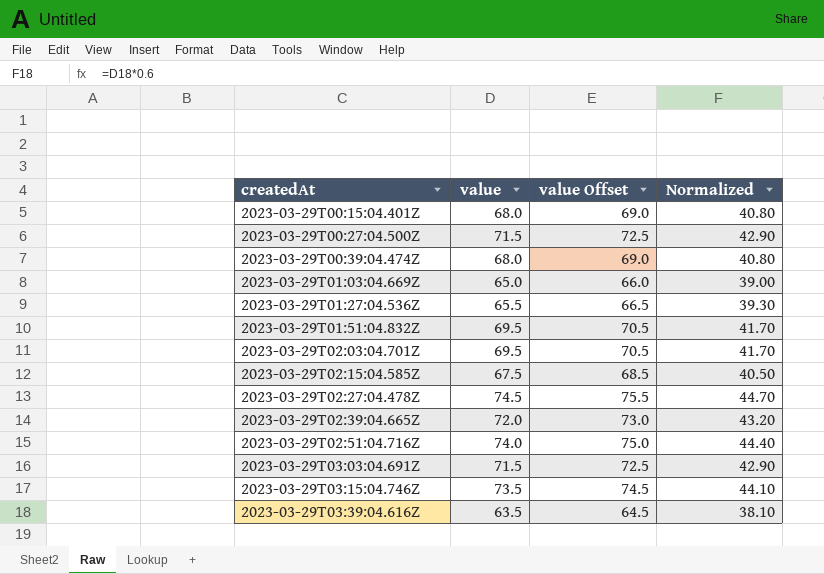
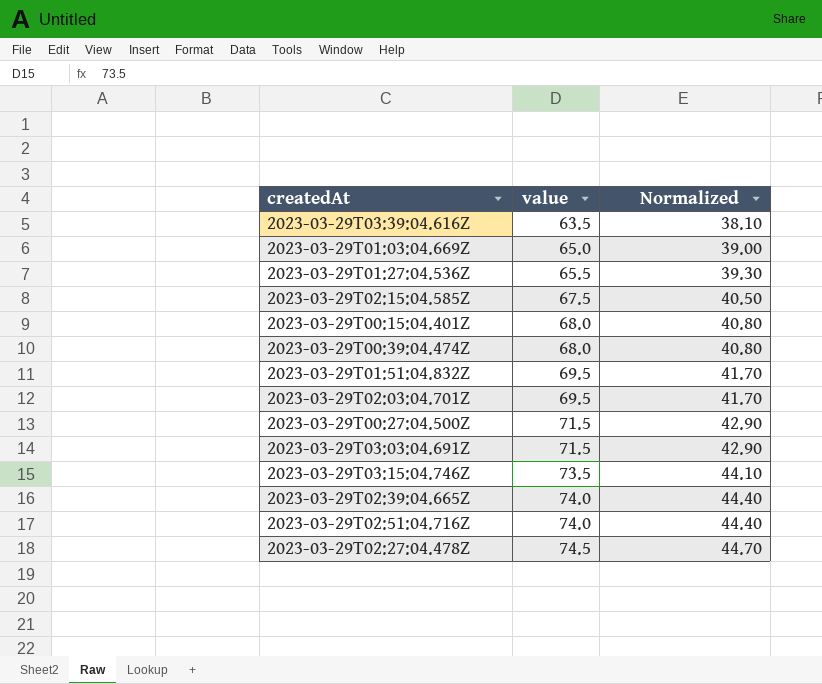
row order: createdAt ascending -> value ascending
column value Offset | formula: [value] + 1 -> none
2023-03-29T02:39:04.665Z | value: 72.0 -> 74.0
2023-03-29T02:39:04.665Z | Normalized: 43.20 -> 44.40

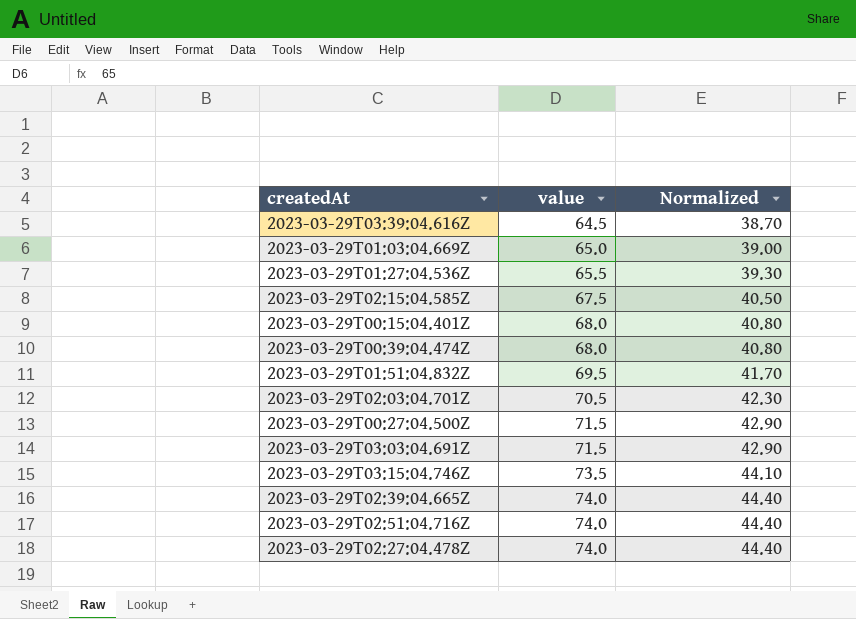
2023-03-29T03:39:04.616Z | value: 63.5 -> 64.5
2023-03-29T03:39:04.616Z | Normalized: 38.10 -> 38.70
2023-03-29T02:03:04.701Z | value: 69.5 -> 70.5
2023-03-29T02:03:04.701Z | Normalized: 41.70 -> 42.30
2023-03-29T02:27:04.478Z | value: 74.5 -> 74.0
2023-03-29T02:27:04.478Z | Normalized: 44.70 -> 44.40

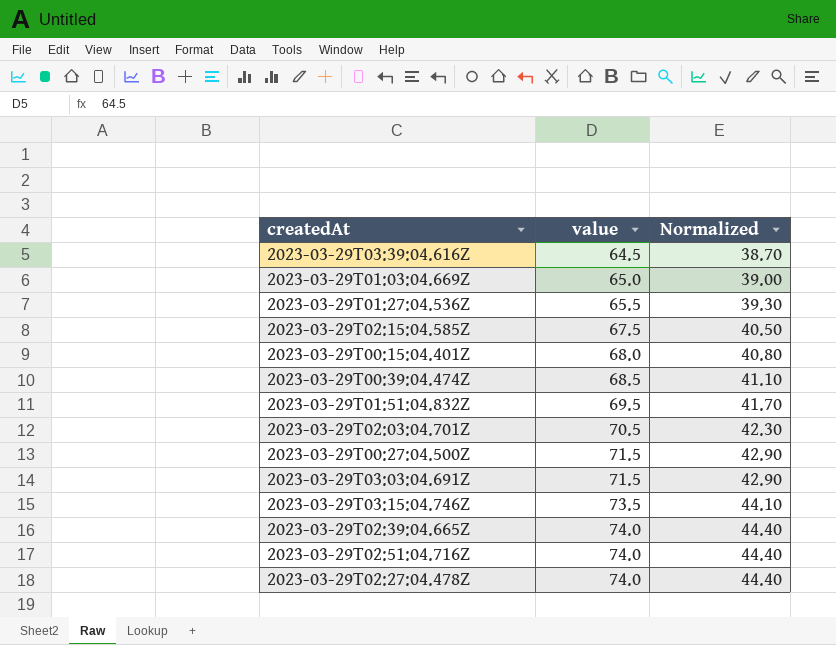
2023-03-29T00:39:04.474Z | value: 68.0 -> 68.5
2023-03-29T00:39:04.474Z | Normalized: 40.80 -> 41.10

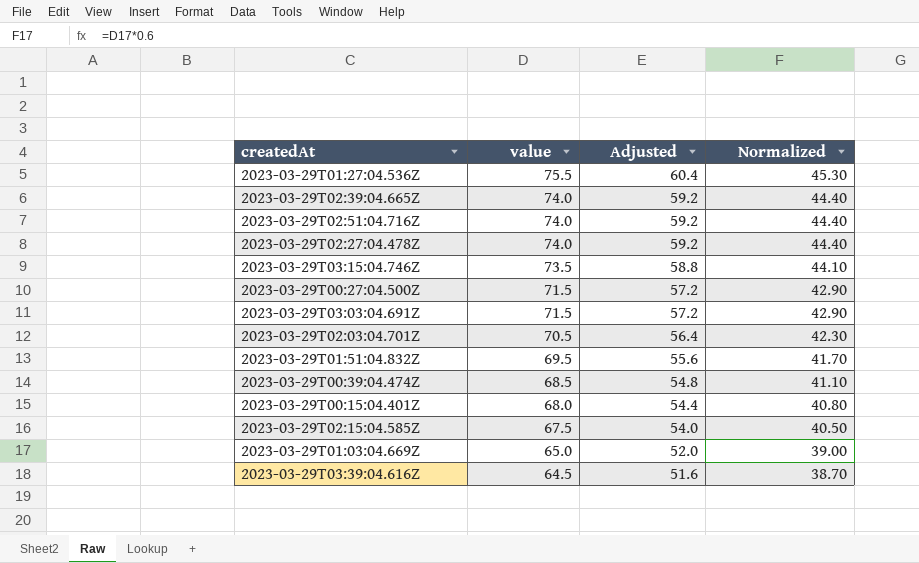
row order: value ascending -> value descending
column Adjusted | formula: none -> [value] * 0.8
2023-03-29T01:27:04.536Z | value: 65.5 -> 75.5
2023-03-29T01:27:04.536Z | Normalized: 39.30 -> 45.30

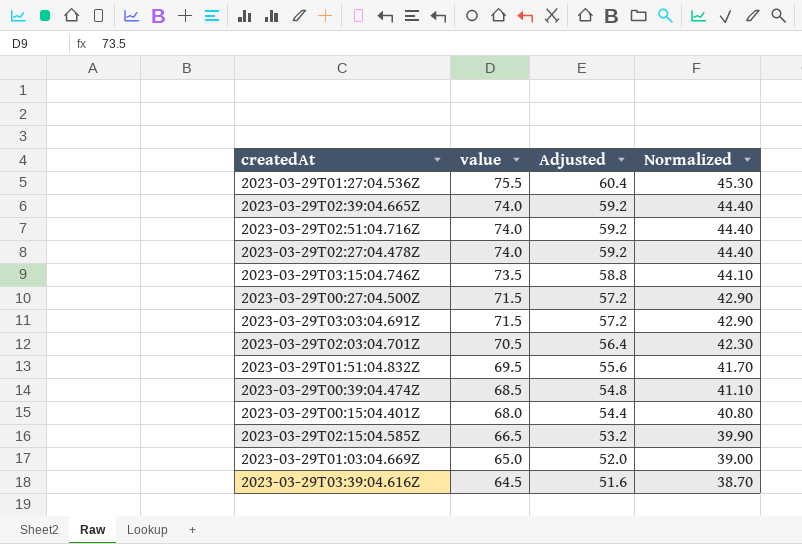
2023-03-29T02:15:04.585Z | value: 67.5 -> 66.5
2023-03-29T02:15:04.585Z | Adjusted: 54.0 -> 53.2
2023-03-29T02:15:04.585Z | Normalized: 40.50 -> 39.90

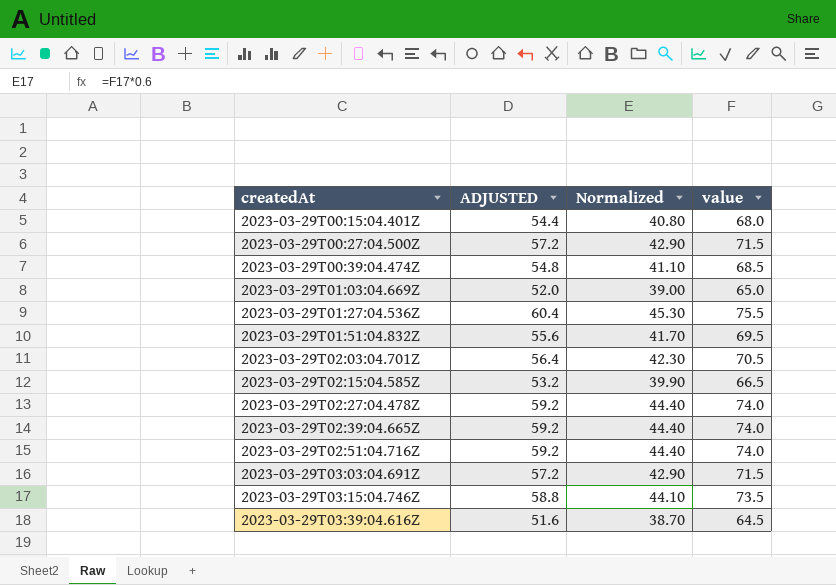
row order: value descending -> createdAt ascending
column name: Adjusted -> ADJUSTED
column value | position: 2 -> 4

